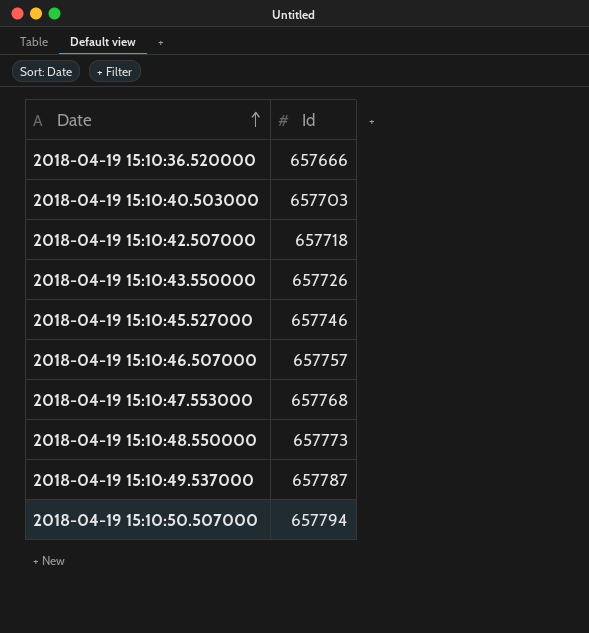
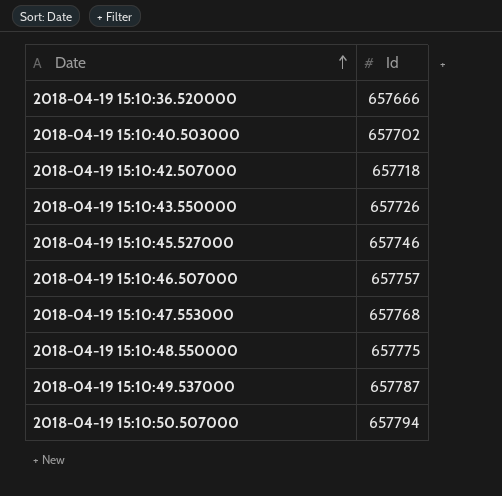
2018-04-19 15:10:40.503000 | Id: 657703 -> 657702
2018-04-19 15:10:48.550000 | Id: 657773 -> 657775

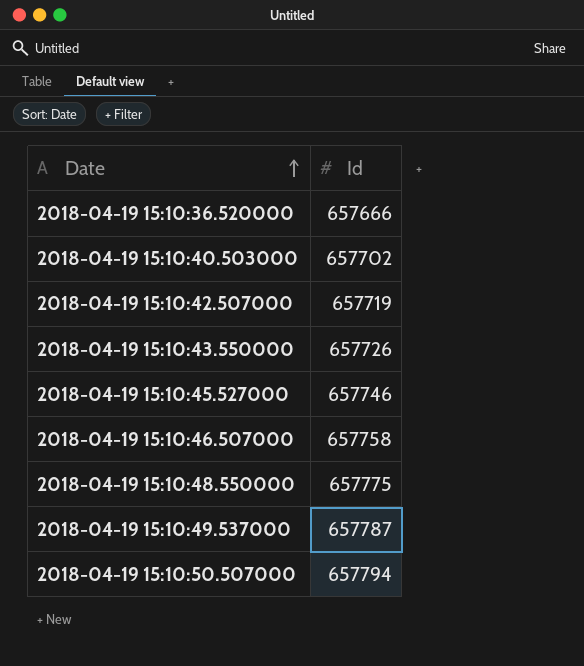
row 2018-04-19 15:10:47.553000: 657768 -> none
2018-04-19 15:10:42.507000 | Id: 657718 -> 657719
2018-04-19 15:10:46.507000 | Id: 657757 -> 657758

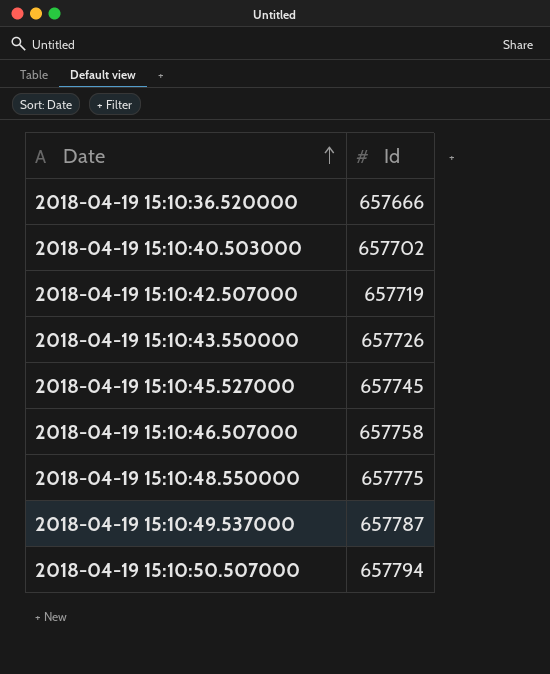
2018-04-19 15:10:45.527000 | Id: 657746 -> 657745

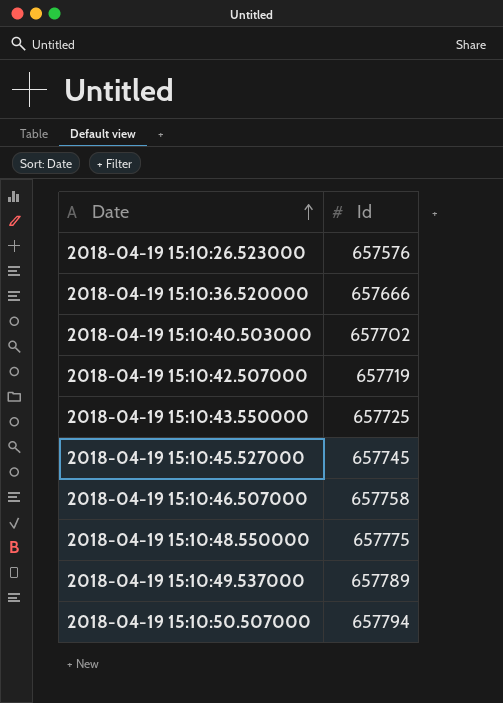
row 2018-04-19 15:10:26.523000: none -> 657576
2018-04-19 15:10:43.550000 | Id: 657726 -> 657725
2018-04-19 15:10:49.537000 | Id: 657787 -> 657789

